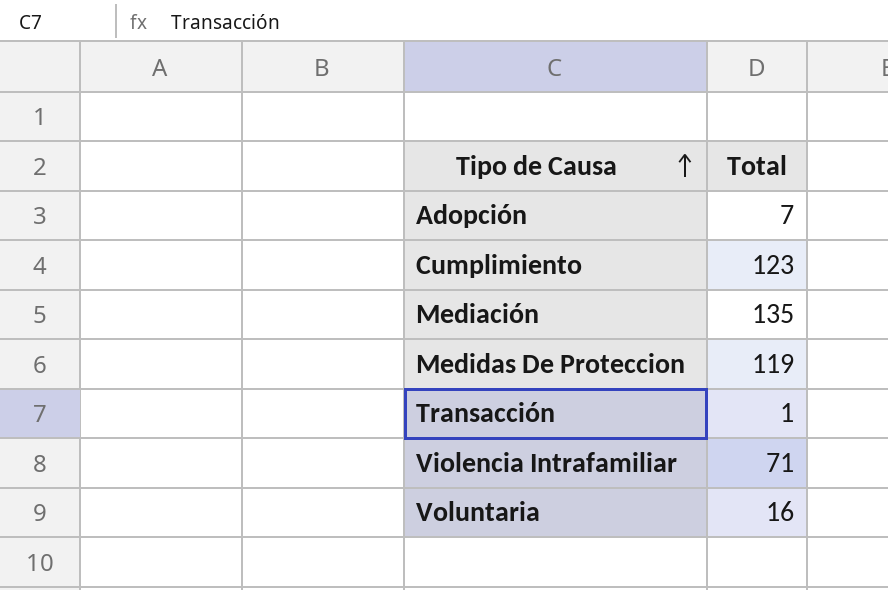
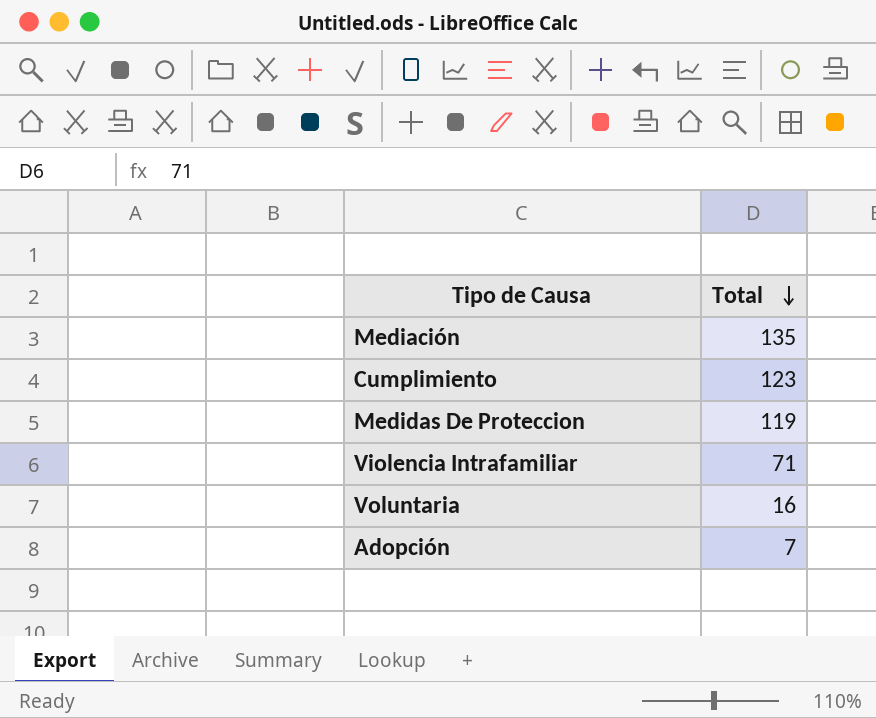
row order: Tipo de Causa ascending -> Total descending
row Transacción: 1 -> none

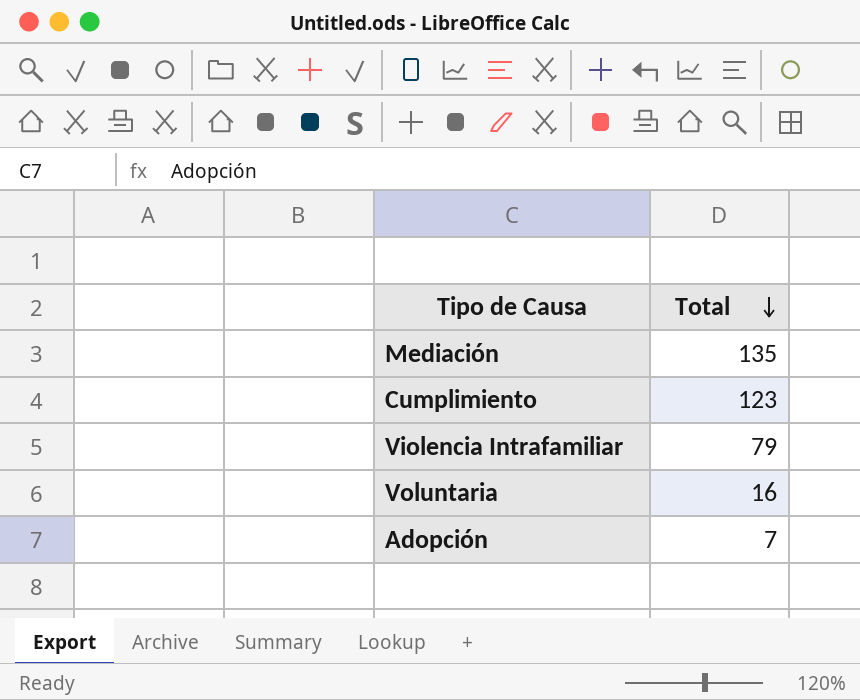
row Medidas De Proteccion: 119 -> none
Violencia Intrafamiliar | Total: 71 -> 79

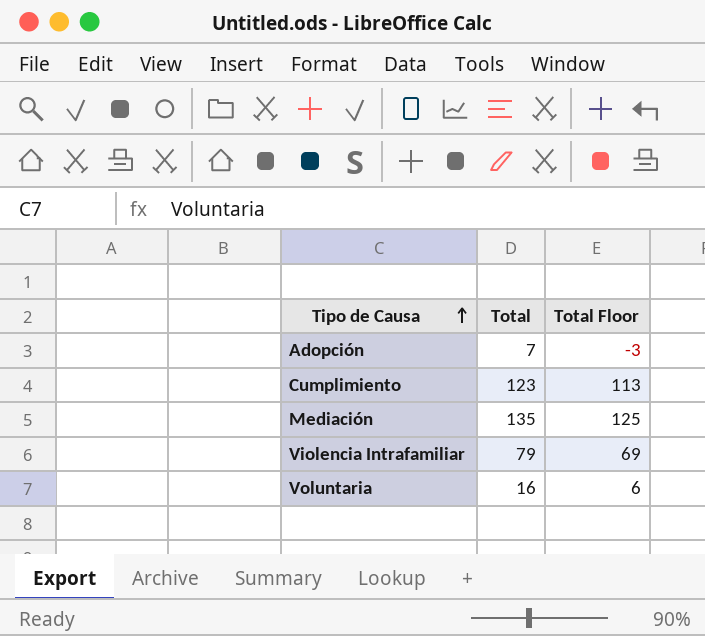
row order: Total descending -> Tipo de Causa ascending
column Total Floor | formula: none -> [Total] - 10

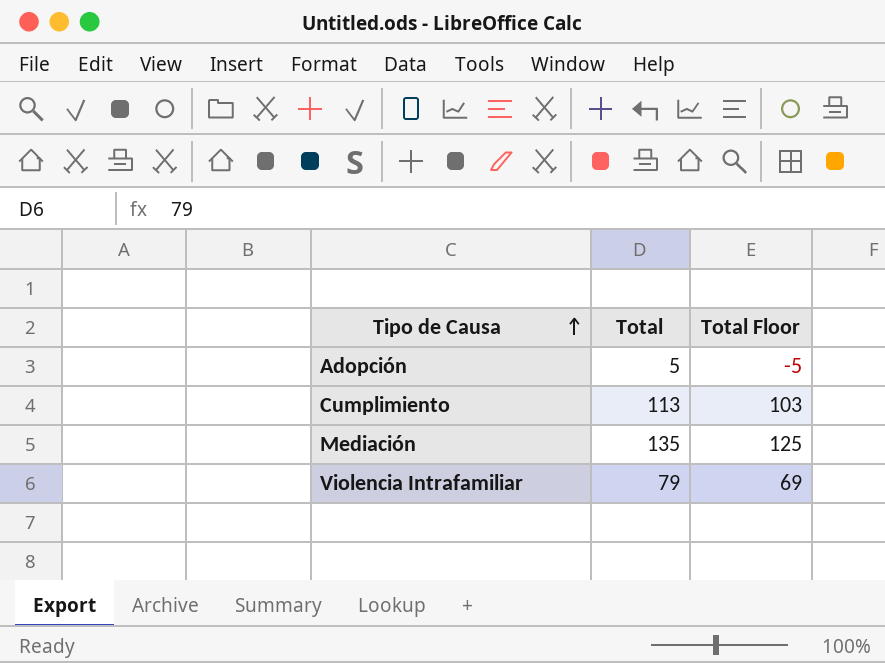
row Voluntaria: 16 | 6 -> none
Adopción | Total: 7 -> 5
Adopción | Total Floor: -3 -> -5
Cumplimiento | Total: 123 -> 113
Cumplimiento | Total Floor: 113 -> 103

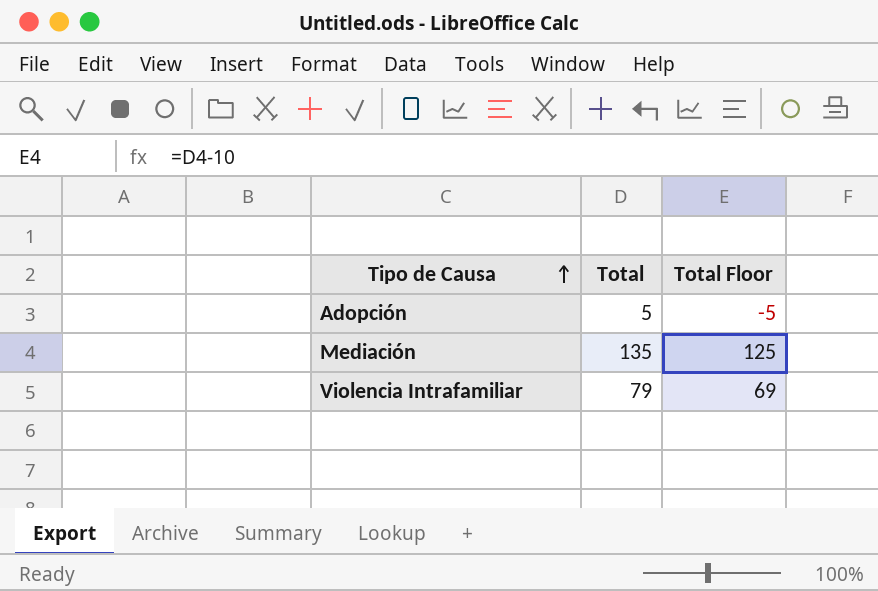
row Cumplimiento: 113 | 103 -> none

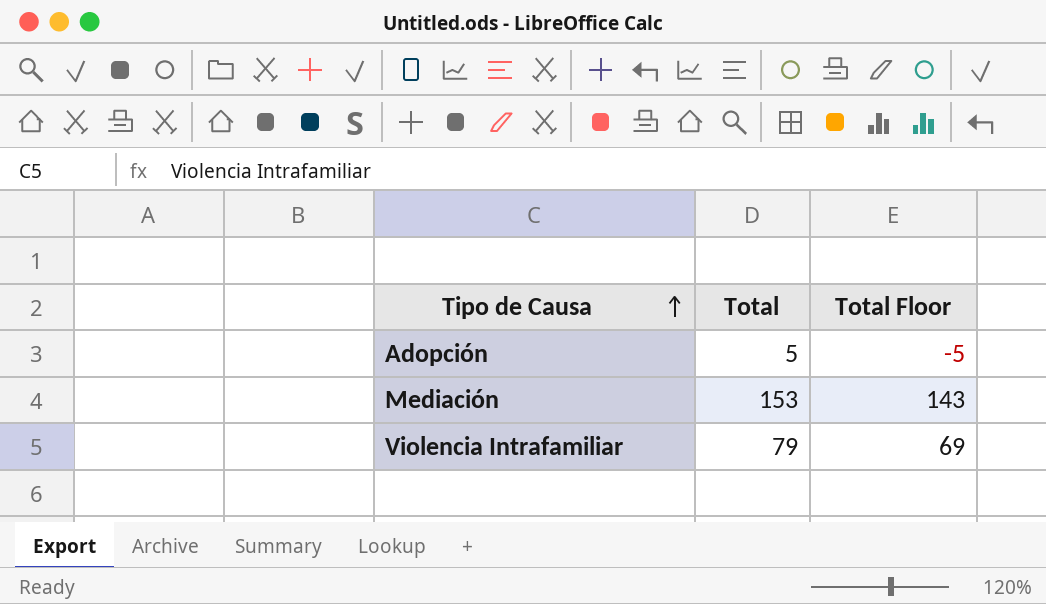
Mediación | Total: 135 -> 153
Mediación | Total Floor: 125 -> 143

